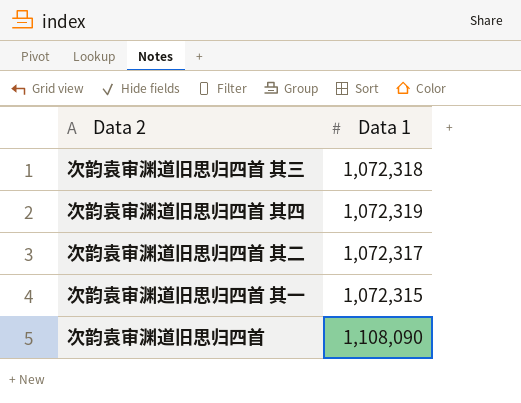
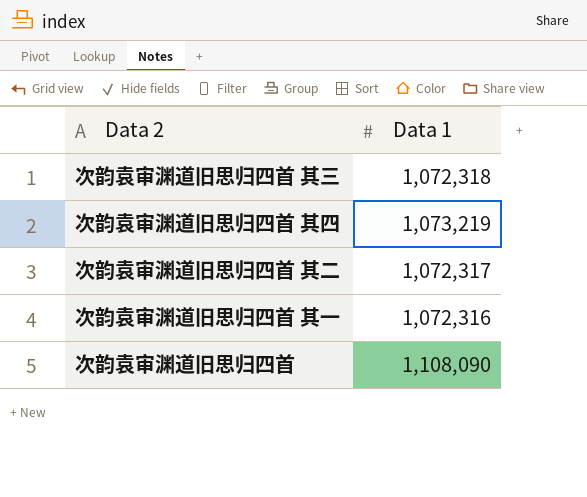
次韵袁审渊道旧思归四首 其四 | Data 1: 1,072,319 -> 1,073,219
次韵袁审渊道旧思归四首 其一 | Data 1: 1,072,315 -> 1,072,316

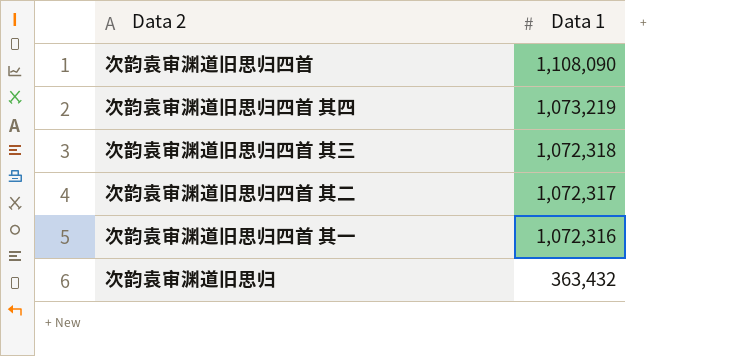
row order: none -> Data 1 descending
row 次韵袁审渊道旧思归: none -> 363,432

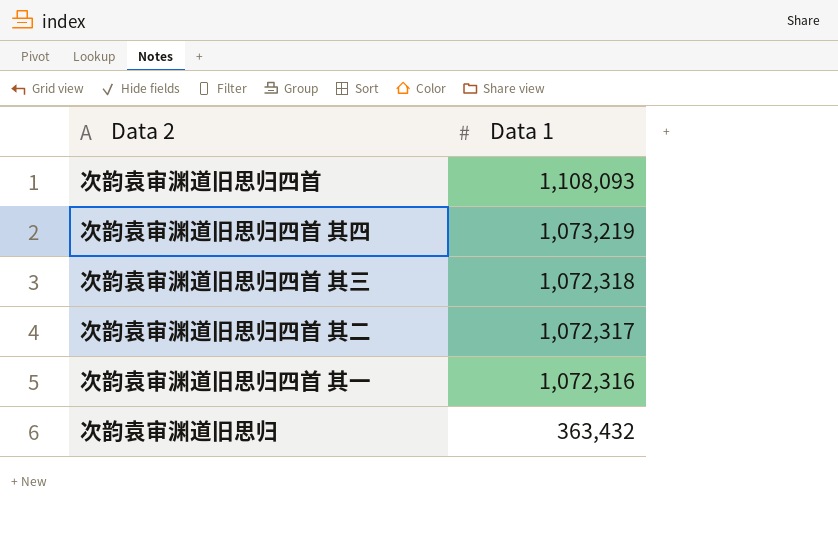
次韵袁审渊道旧思归四首 | Data 1: 1,108,090 -> 1,108,093

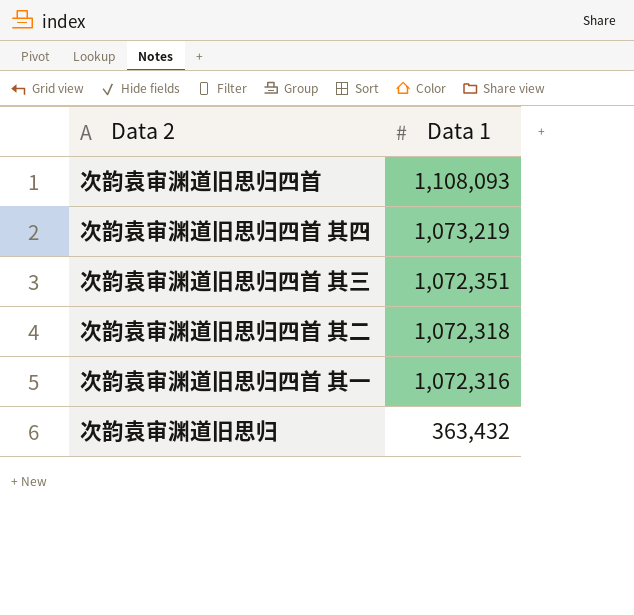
次韵袁审渊道旧思归四首 其三 | Data 1: 1,072,318 -> 1,072,351
次韵袁审渊道旧思归四首 其二 | Data 1: 1,072,317 -> 1,072,318

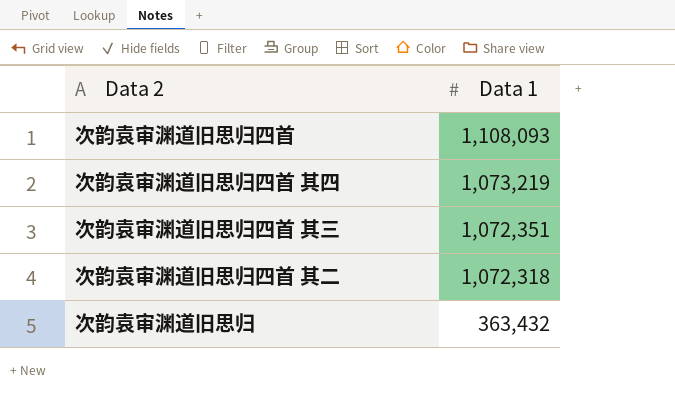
row 次韵袁审渊道旧思归四首 其一: 1,072,316 -> none

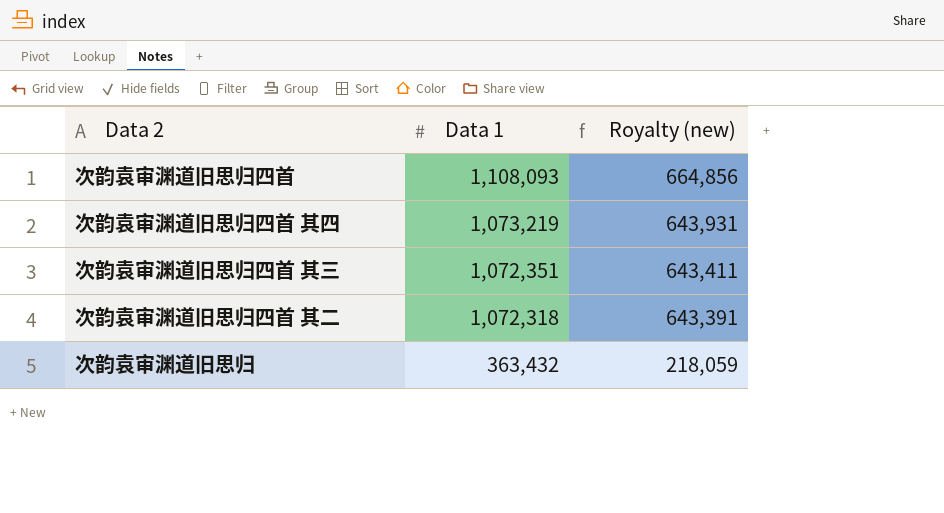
column Royalty (new) | formula: none -> [Data 1] * 0.6

